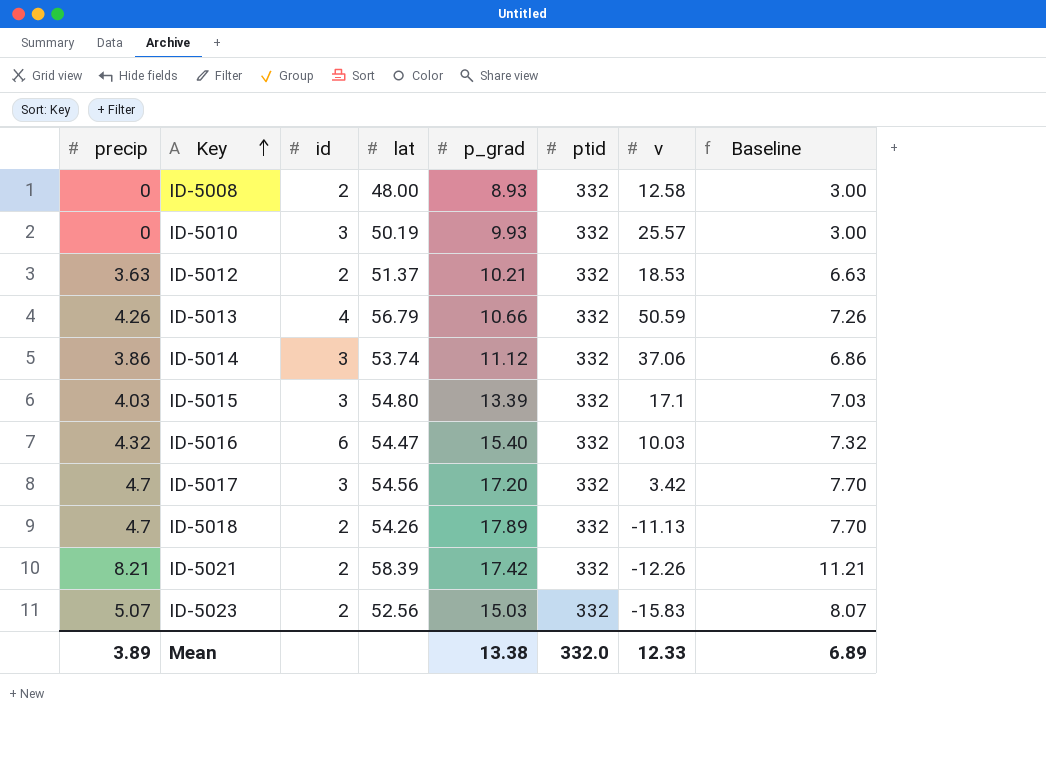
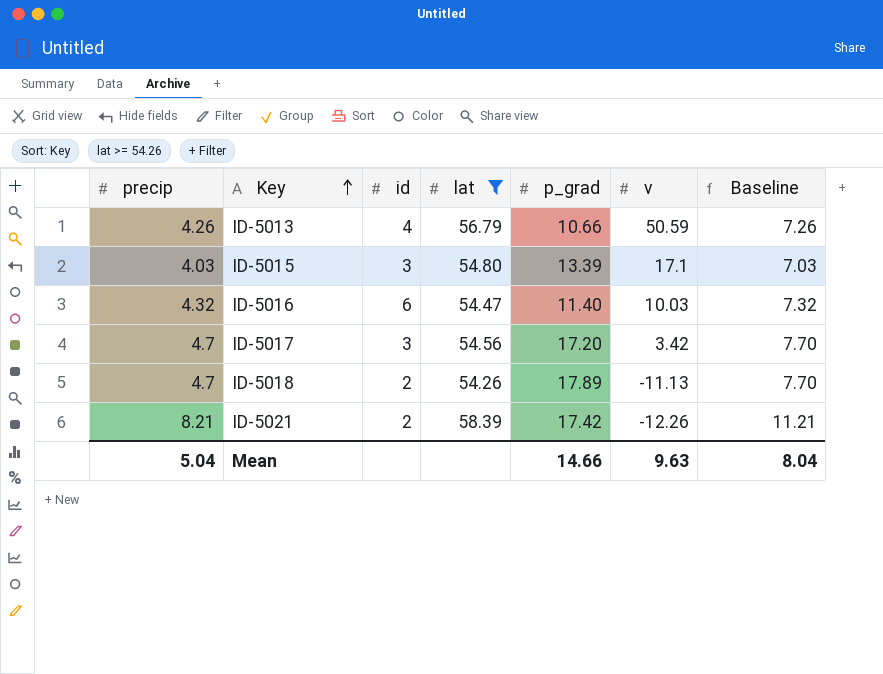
filter: none -> lat >= 54.26
column ptid | position: 6 -> none
ID-5016 | p_grad: 15.40 -> 11.40
Mean | precip: 3.89 -> 5.04
Mean | p_grad: 13.38 -> 14.66
Mean | v: 12.33 -> 9.63
Mean | Baseline: 6.89 -> 8.04

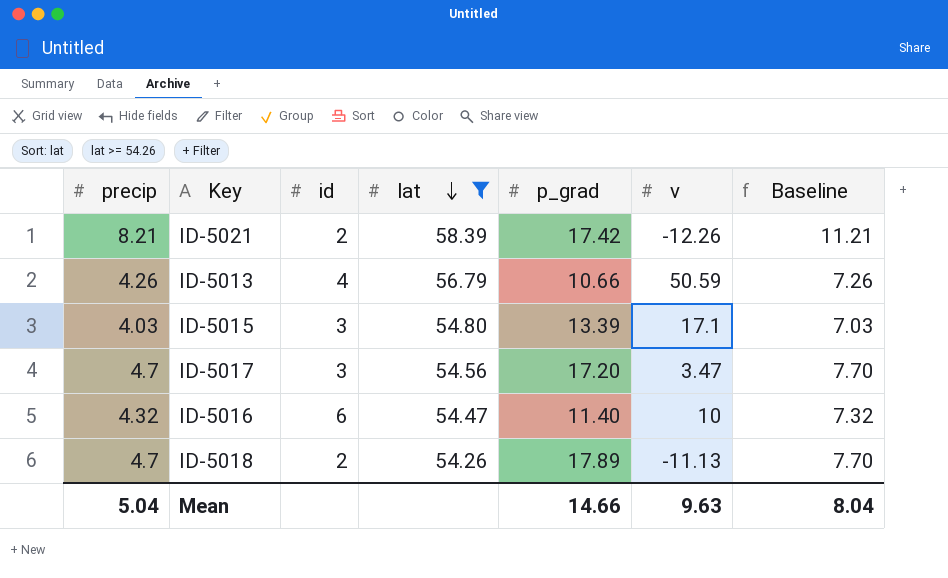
row order: Key ascending -> lat descending
ID-5017 | v: 3.42 -> 3.47
ID-5016 | v: 10.03 -> 10

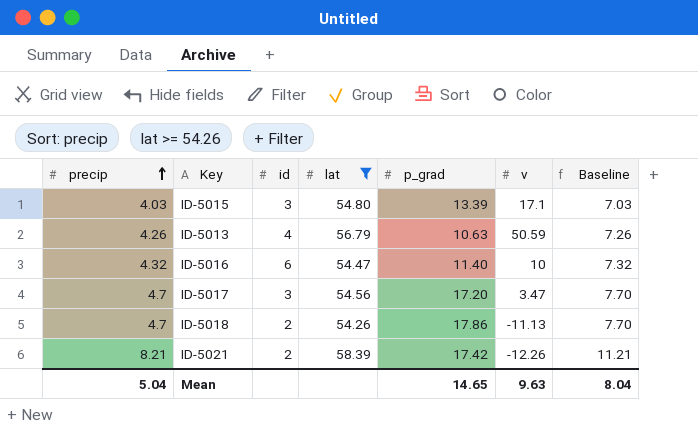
row order: lat descending -> precip ascending
ID-5013 | p_grad: 10.66 -> 10.63
ID-5018 | p_grad: 17.89 -> 17.86
Mean | p_grad: 14.66 -> 14.65

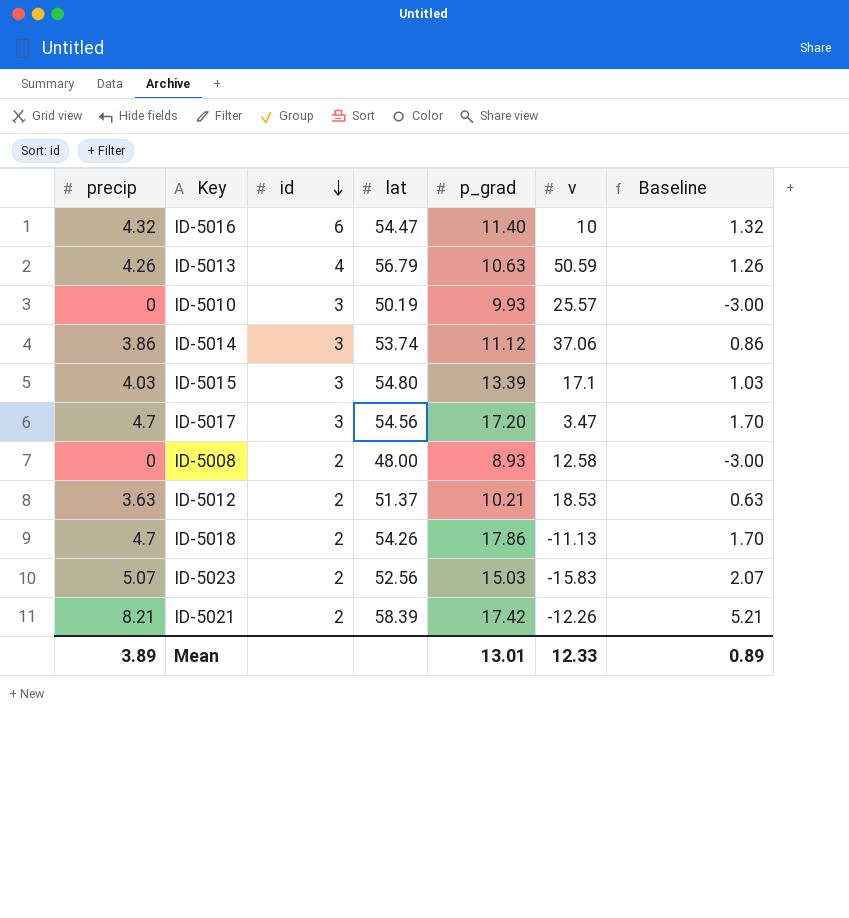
filter: lat >= 54.26 -> none
row order: precip ascending -> id descending
column Baseline | formula: [precip] + 3 -> [precip] - 3
Mean | precip: 5.04 -> 3.89
Mean | p_grad: 14.65 -> 13.01
Mean | v: 9.63 -> 12.33
Mean | Baseline: 8.04 -> 0.89

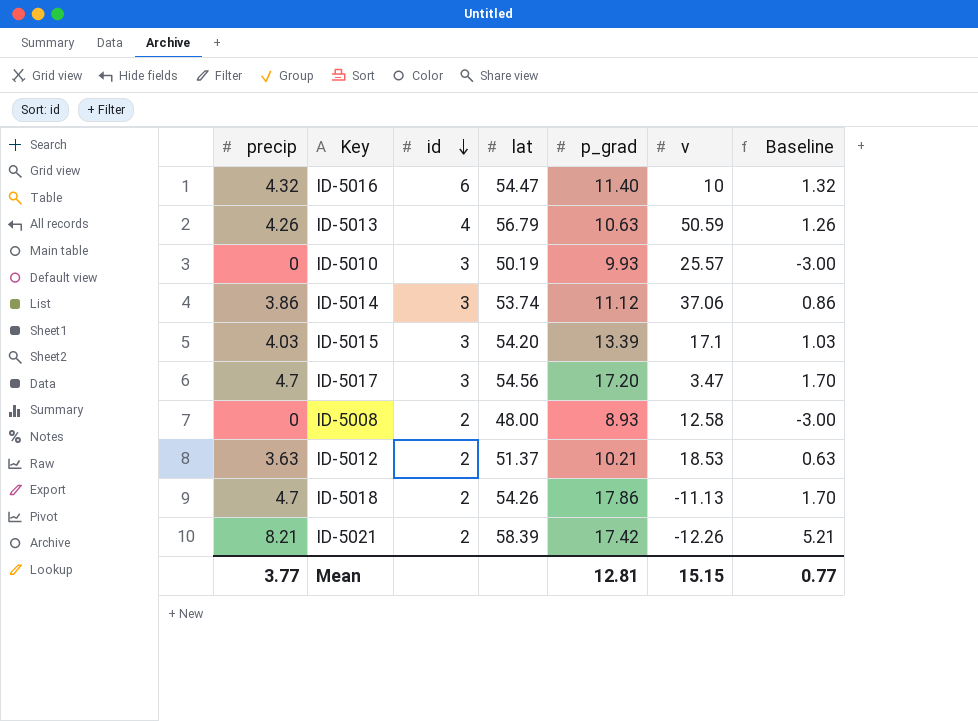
row ID-5023: 5.07 | 2 | 52.56 | 15.03 | -15.83 | 2.07 -> none
ID-5015 | lat: 54.80 -> 54.20
Mean | precip: 3.89 -> 3.77
Mean | p_grad: 13.01 -> 12.81
Mean | v: 12.33 -> 15.15
Mean | Baseline: 0.89 -> 0.77

